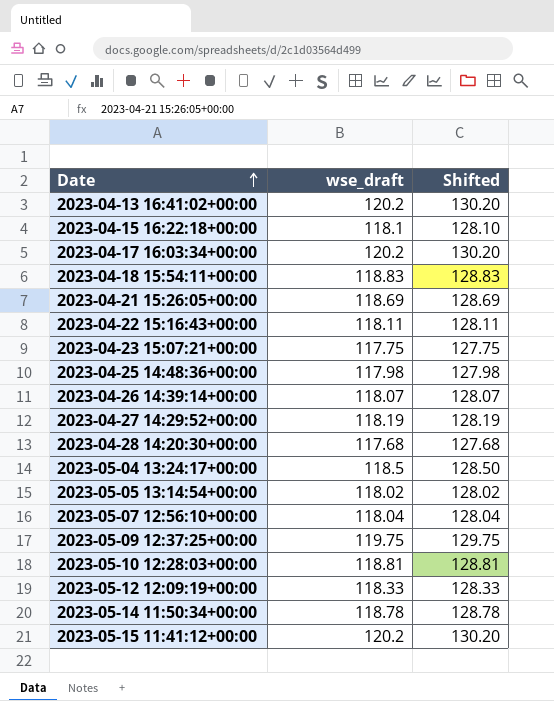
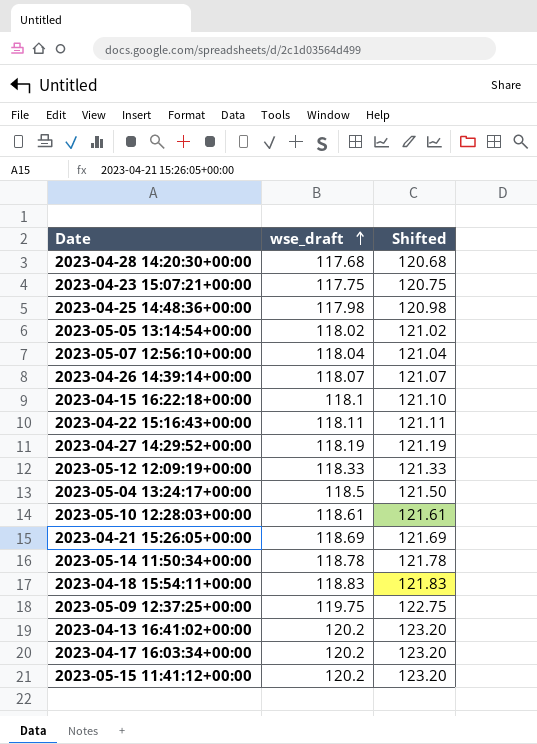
row order: Date ascending -> wse_draft ascending
column Shifted | formula: [wse_draft] + 10 -> [wse_draft] + 3
2023-05-10 12:28:03+00:00 | wse_draft: 118.81 -> 118.61

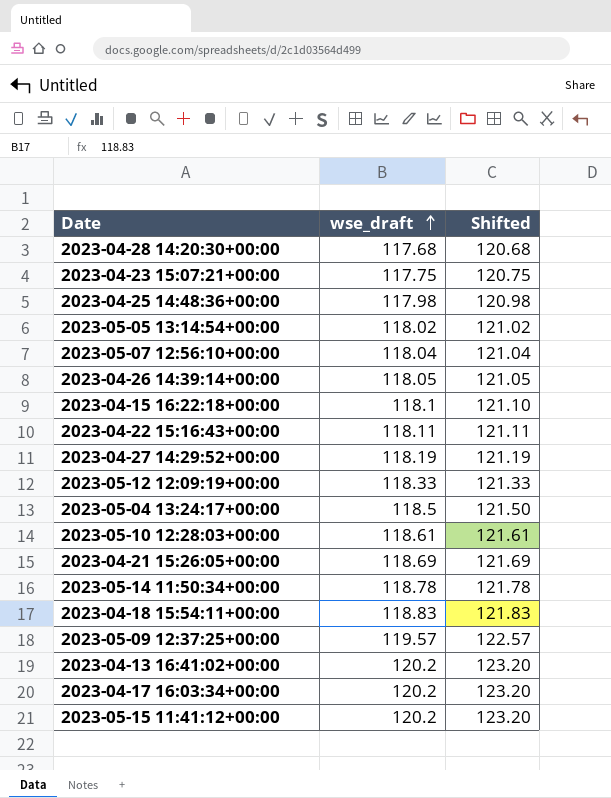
2023-04-26 14:39:14+00:00 | wse_draft: 118.07 -> 118.05
2023-04-26 14:39:14+00:00 | Shifted: 121.07 -> 121.05
2023-05-09 12:37:25+00:00 | wse_draft: 119.75 -> 119.57
2023-05-09 12:37:25+00:00 | Shifted: 122.75 -> 122.57

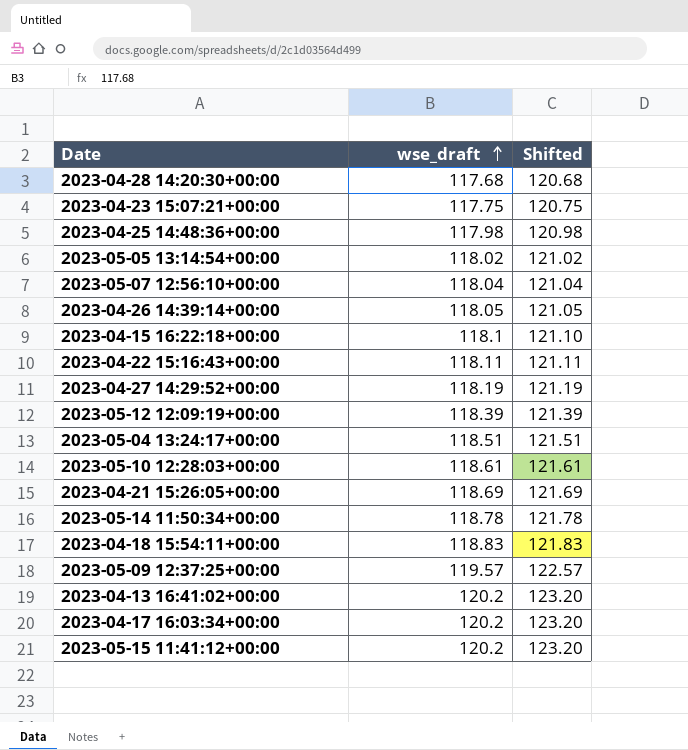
2023-05-12 12:09:19+00:00 | wse_draft: 118.33 -> 118.39
2023-05-12 12:09:19+00:00 | Shifted: 121.33 -> 121.39
2023-05-04 13:24:17+00:00 | wse_draft: 118.5 -> 118.51
2023-05-04 13:24:17+00:00 | Shifted: 121.50 -> 121.51

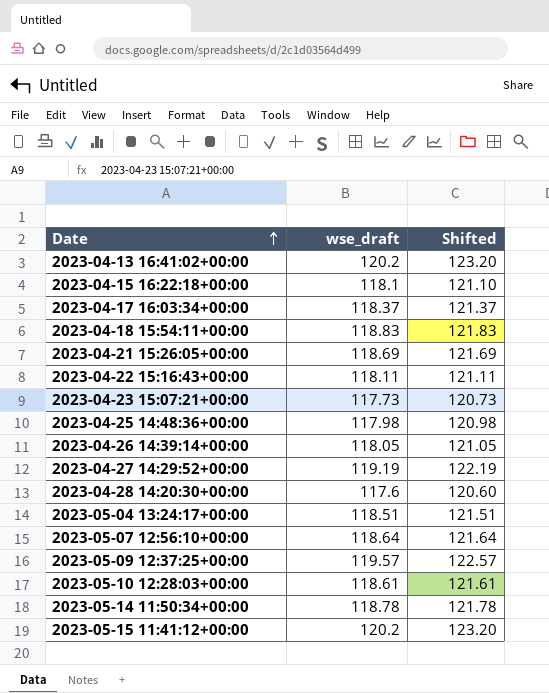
row order: wse_draft ascending -> Date ascending
row 2023-05-05 13:14:54+00:00: 118.02 | 121.02 -> none
row 2023-05-12 12:09:19+00:00: 118.39 | 121.39 -> none
2023-04-17 16:03:34+00:00 | wse_draft: 120.2 -> 118.37
2023-04-17 16:03:34+00:00 | Shifted: 123.20 -> 121.37
2023-04-23 15:07:21+00:00 | wse_draft: 117.75 -> 117.73
2023-04-23 15:07:21+00:00 | Shifted: 120.75 -> 120.73
2023-04-27 14:29:52+00:00 | wse_draft: 118.19 -> 119.19
2023-04-27 14:29:52+00:00 | Shifted: 121.19 -> 122.19
2023-04-28 14:20:30+00:00 | wse_draft: 117.68 -> 117.6
2023-04-28 14:20:30+00:00 | Shifted: 120.68 -> 120.60
2023-05-07 12:56:10+00:00 | wse_draft: 118.04 -> 118.64
2023-05-07 12:56:10+00:00 | Shifted: 121.04 -> 121.64

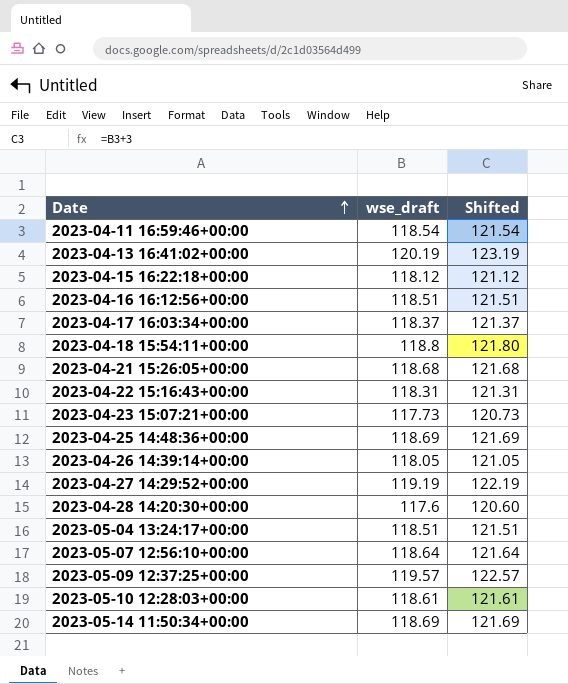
row 2023-05-15 11:41:12+00:00: 120.2 | 123.20 -> none
row 2023-04-11 16:59:46+00:00: none -> 118.54 | 121.54
2023-04-13 16:41:02+00:00 | wse_draft: 120.2 -> 120.19
2023-04-13 16:41:02+00:00 | Shifted: 123.20 -> 123.19
2023-04-15 16:22:18+00:00 | wse_draft: 118.1 -> 118.12
2023-04-15 16:22:18+00:00 | Shifted: 121.10 -> 121.12
row 2023-04-16 16:12:56+00:00: none -> 118.51 | 121.51
2023-04-18 15:54:11+00:00 | wse_draft: 118.83 -> 118.8
2023-04-18 15:54:11+00:00 | Shifted: 121.83 -> 121.80
2023-04-21 15:26:05+00:00 | wse_draft: 118.69 -> 118.68
2023-04-21 15:26:05+00:00 | Shifted: 121.69 -> 121.68
2023-04-22 15:16:43+00:00 | wse_draft: 118.11 -> 118.31
2023-04-22 15:16:43+00:00 | Shifted: 121.11 -> 121.31
2023-04-25 14:48:36+00:00 | wse_draft: 117.98 -> 118.69
2023-04-25 14:48:36+00:00 | Shifted: 120.98 -> 121.69
2023-05-14 11:50:34+00:00 | wse_draft: 118.78 -> 118.69
2023-05-14 11:50:34+00:00 | Shifted: 121.78 -> 121.69

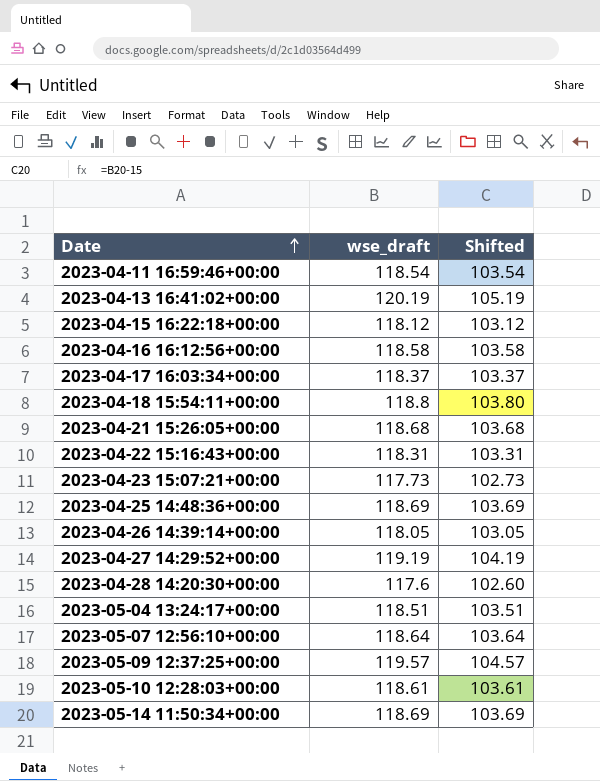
column Shifted | formula: [wse_draft] + 3 -> [wse_draft] - 15
2023-04-16 16:12:56+00:00 | wse_draft: 118.51 -> 118.58

